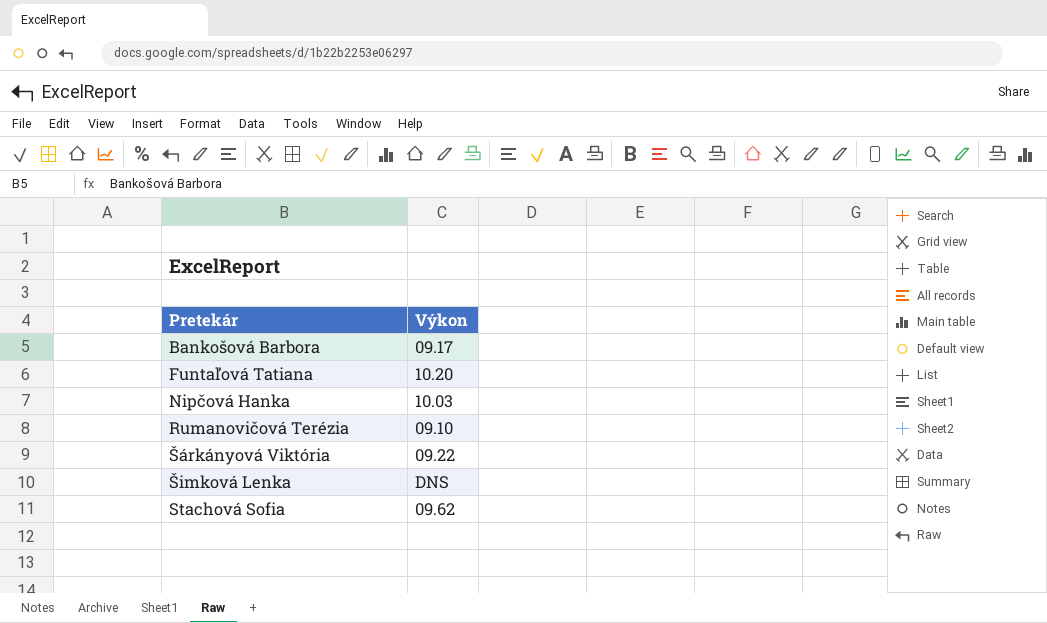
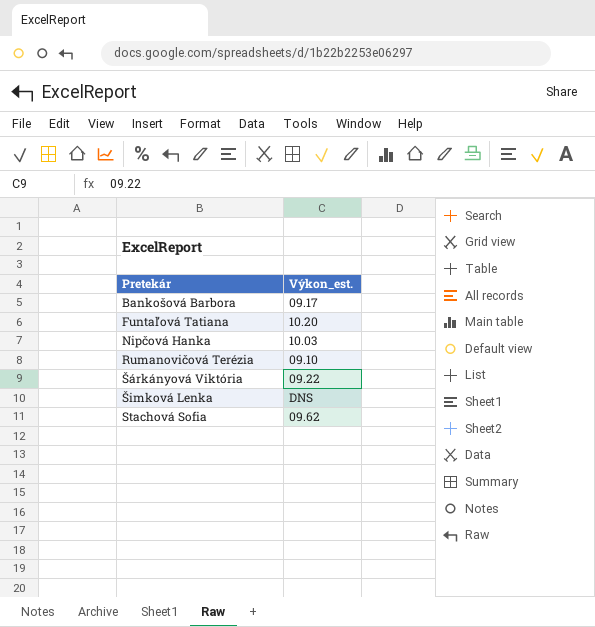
column name: Výkon -> Výkon_est.

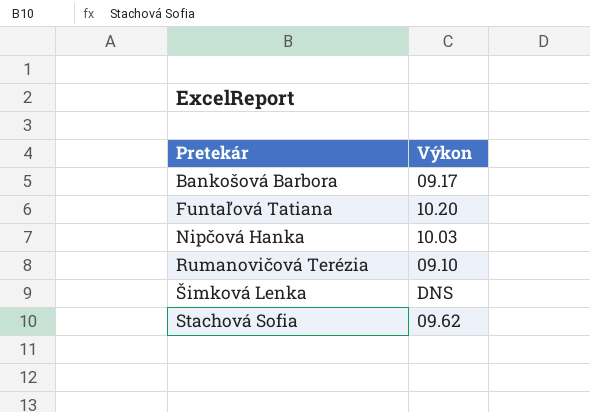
column name: Výkon_est. -> Výkon
row Šárkányová Viktória: 09.22 -> none

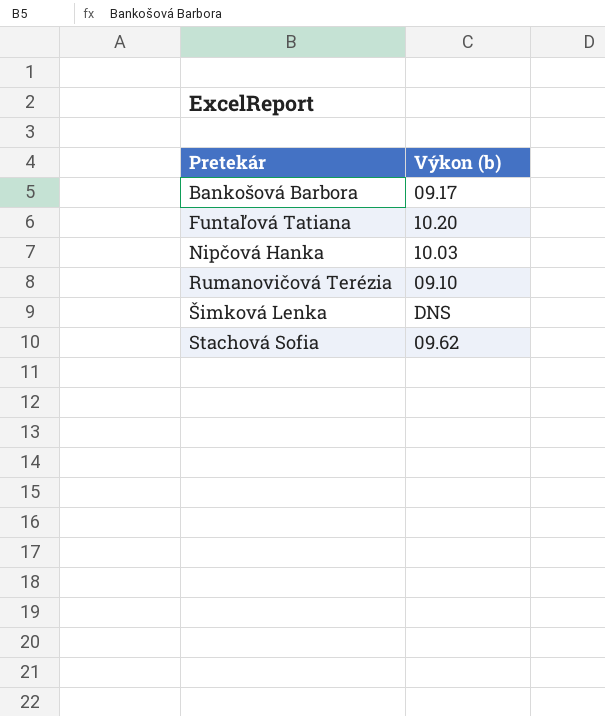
column name: Výkon -> Výkon (b)

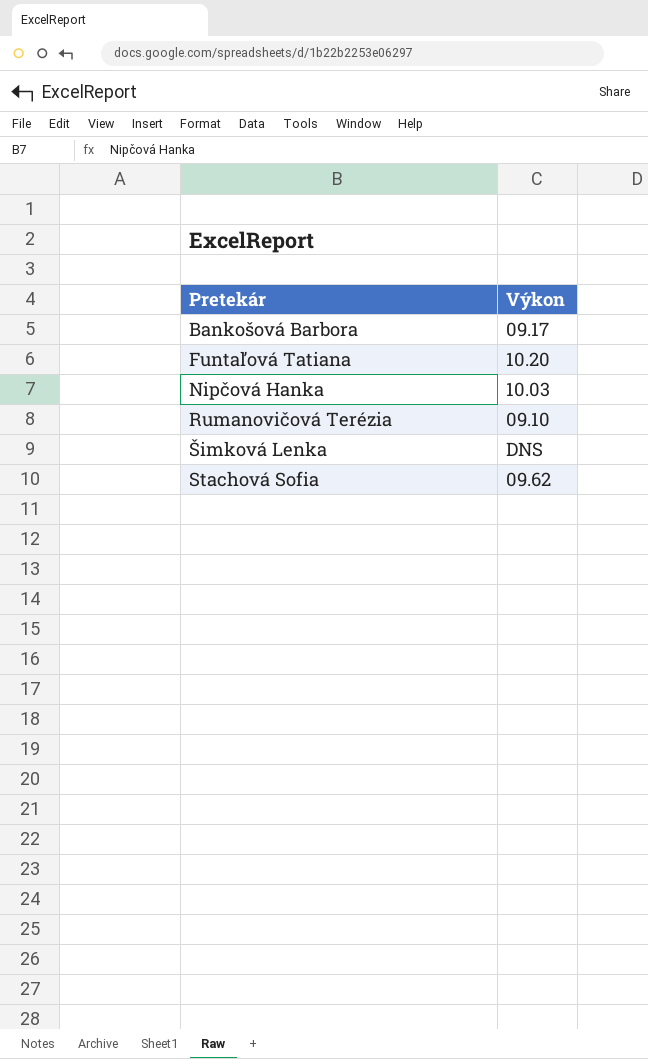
column name: Výkon (b) -> Výkon

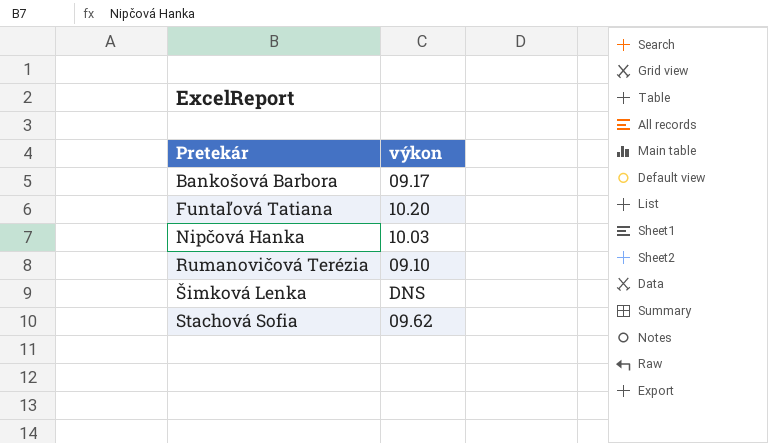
column name: Výkon -> výkon

